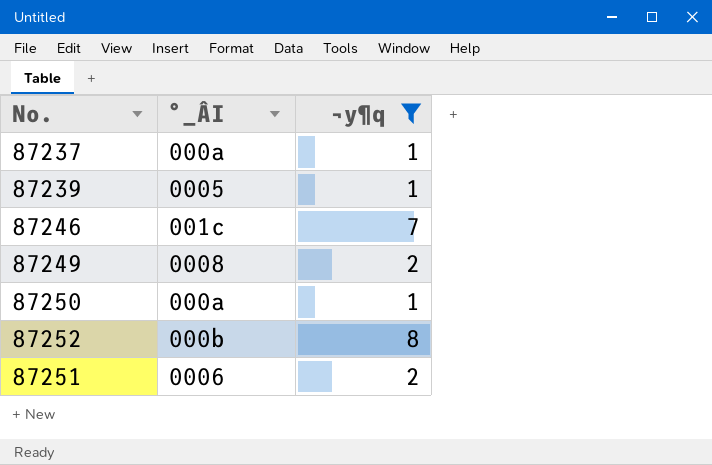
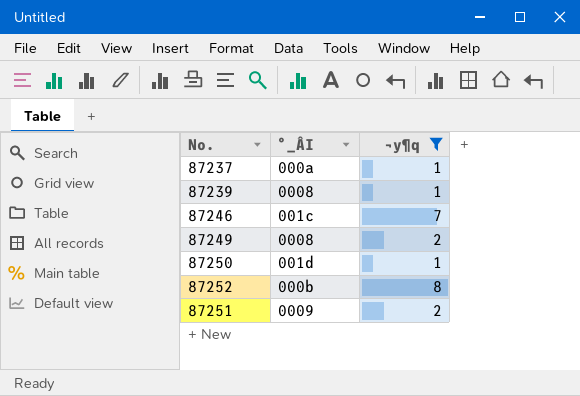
87239 | °_ÂI: 0005 -> 0008
87250 | °_ÂI: 000a -> 001d
87251 | °_ÂI: 0006 -> 0009

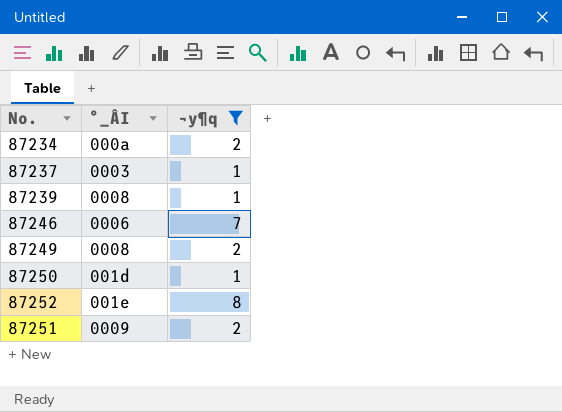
row 87234: none -> 000a | 2
87237 | °_ÂI: 000a -> 0003
87246 | °_ÂI: 001c -> 0006
87252 | °_ÂI: 000b -> 001e

